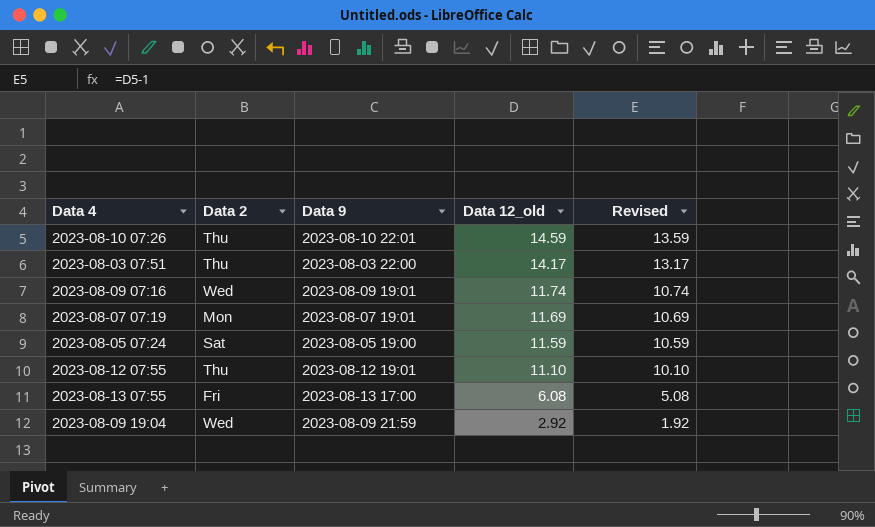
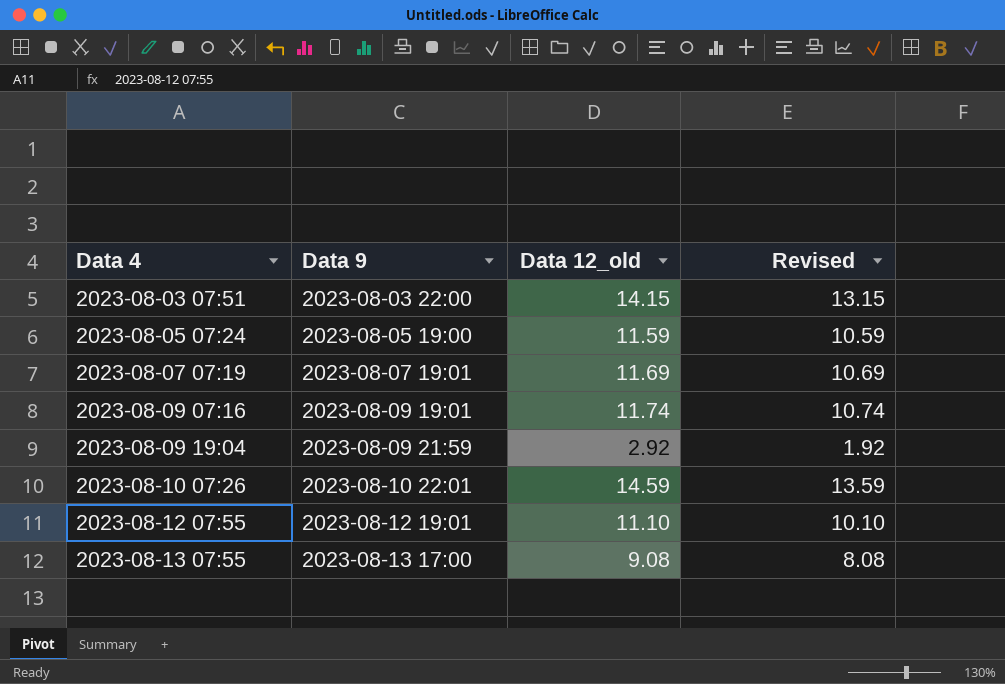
row order: Data 12_old descending -> Data 4 ascending
column Data 2 | position: 2 -> none
2023-08-03 07:51 | Data 12_old: 14.17 -> 14.15
2023-08-03 07:51 | Revised: 13.17 -> 13.15
2023-08-13 07:55 | Data 12_old: 6.08 -> 9.08
2023-08-13 07:55 | Revised: 5.08 -> 8.08

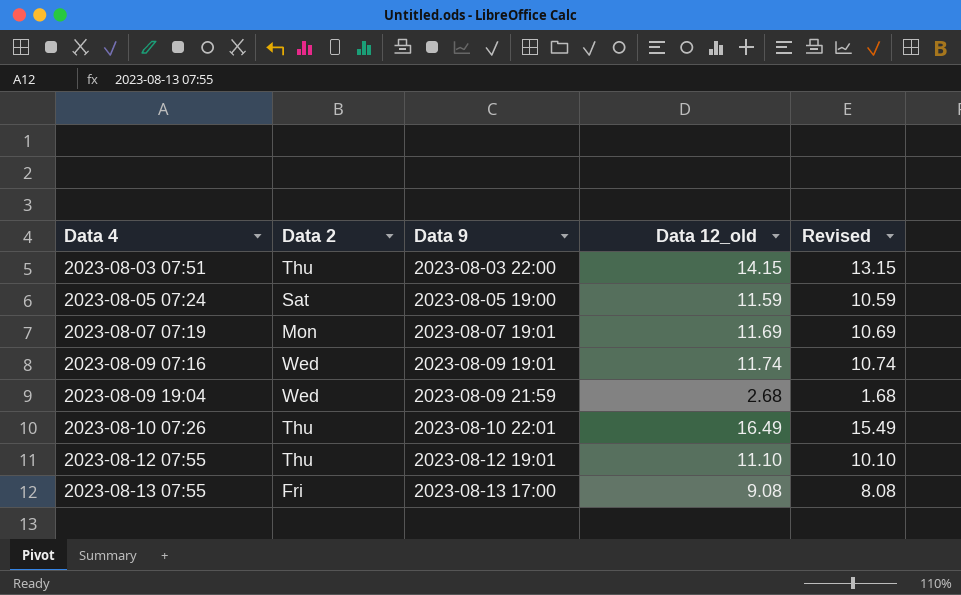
column Data 2 | position: none -> 2
2023-08-09 19:04 | Data 12_old: 2.92 -> 2.68
2023-08-09 19:04 | Revised: 1.92 -> 1.68
2023-08-10 07:26 | Data 12_old: 14.59 -> 16.49
2023-08-10 07:26 | Revised: 13.59 -> 15.49

